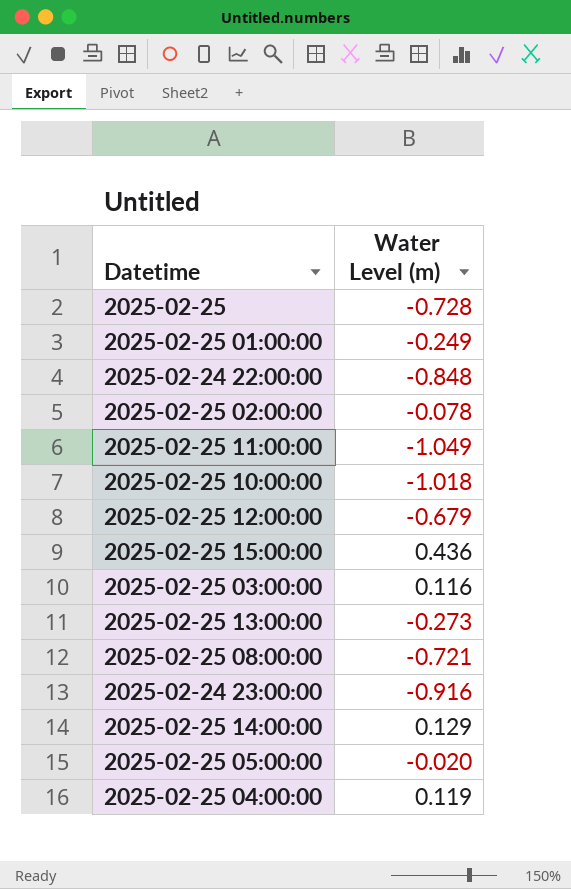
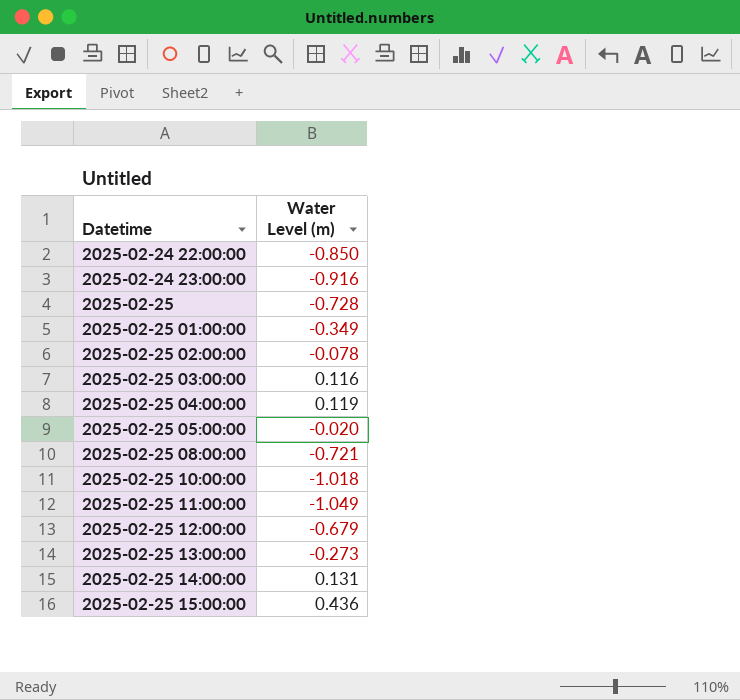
row order: none -> Datetime ascending
2025-02-24 22:00:00 | Water Level (m): -0.848 -> -0.850
2025-02-25 01:00:00 | Water Level (m): -0.249 -> -0.349
2025-02-25 14:00:00 | Water Level (m): 0.129 -> 0.131

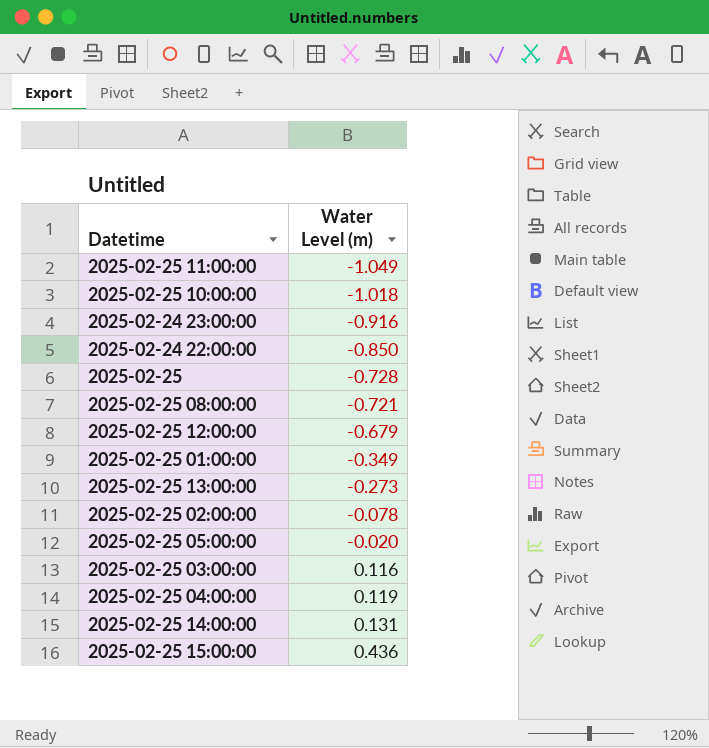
row order: Datetime ascending -> Water Level (m) ascending

